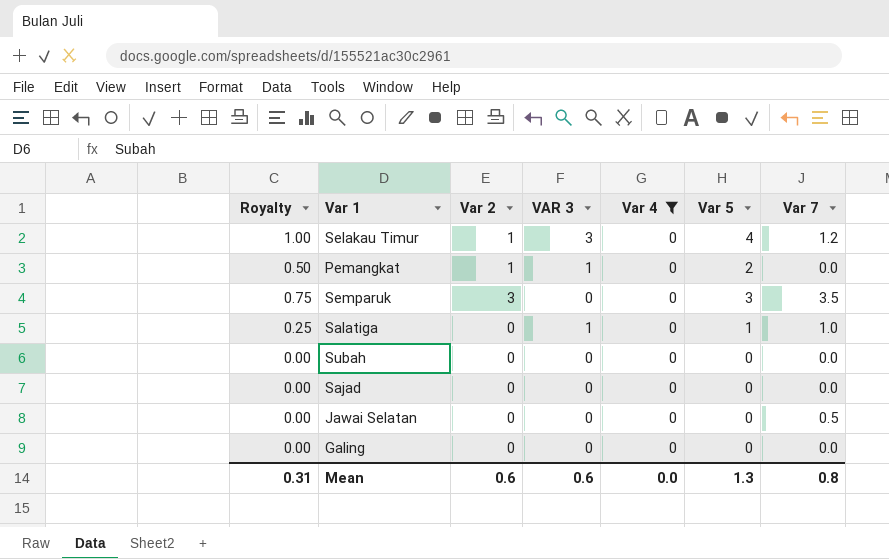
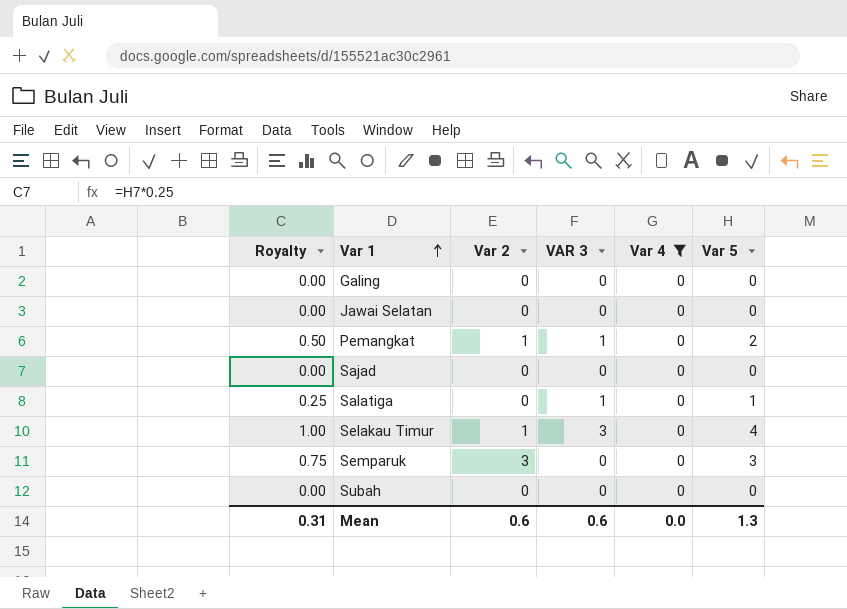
row order: none -> Var 1 ascending
column Var 7 | position: 7 -> none

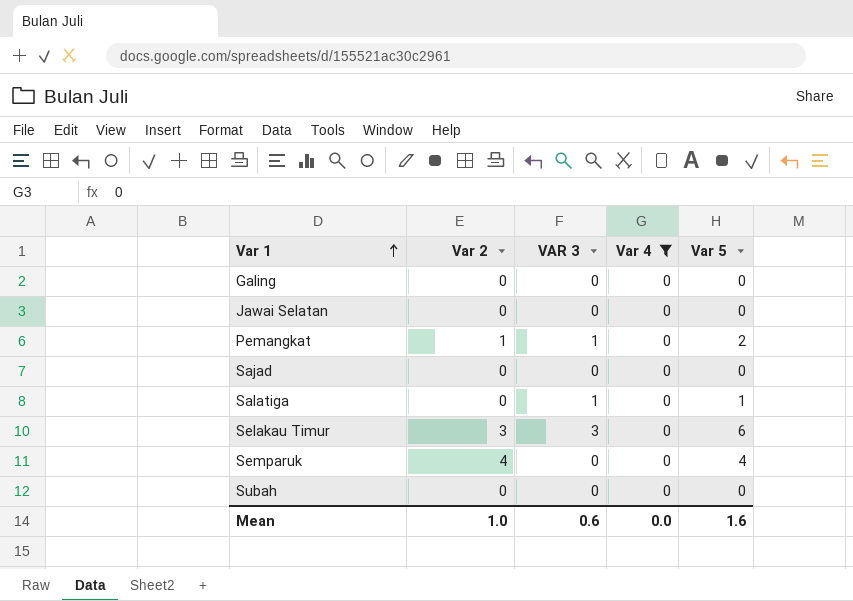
column Royalty | formula: [Var 5] * 0.25 -> none
Selakau Timur | Var 2: 1 -> 3
Selakau Timur | Var 5: 4 -> 6
Semparuk | Var 2: 3 -> 4
Semparuk | Var 5: 3 -> 4
Mean | Var 2: 0.6 -> 1.0
Mean | Var 5: 1.3 -> 1.6

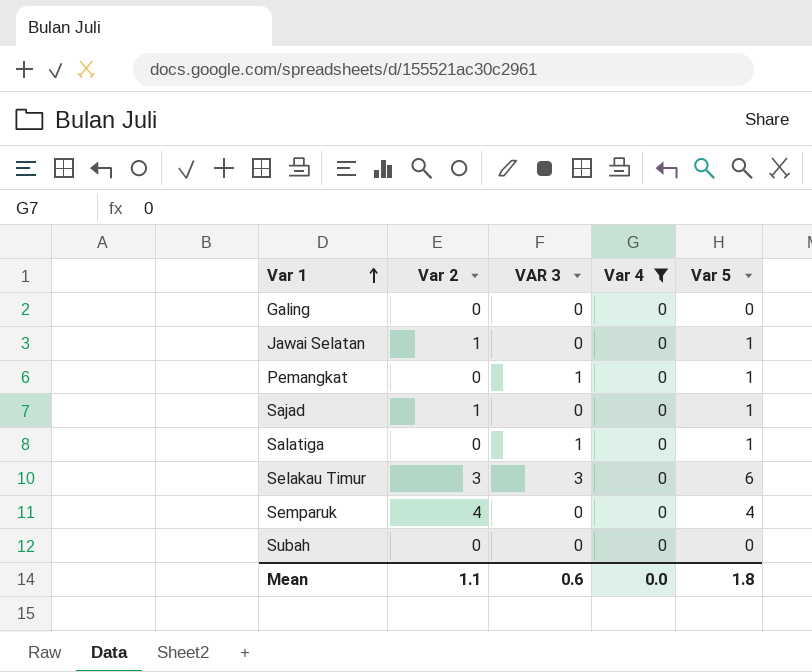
Jawai Selatan | Var 2: 0 -> 1
Jawai Selatan | Var 5: 0 -> 1
Pemangkat | Var 2: 1 -> 0
Pemangkat | Var 5: 2 -> 1
Sajad | Var 2: 0 -> 1
Sajad | Var 5: 0 -> 1
Mean | Var 2: 1.0 -> 1.1
Mean | Var 5: 1.6 -> 1.8

